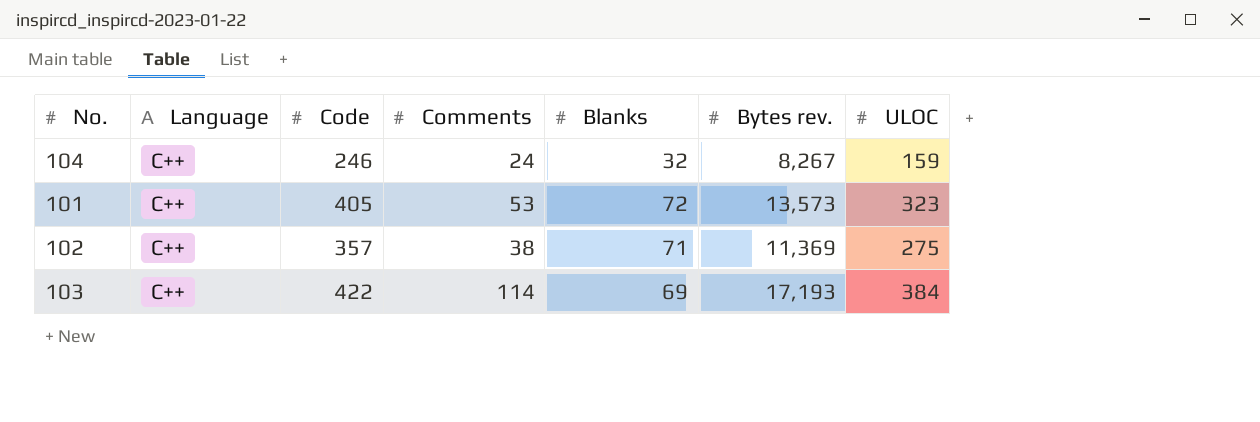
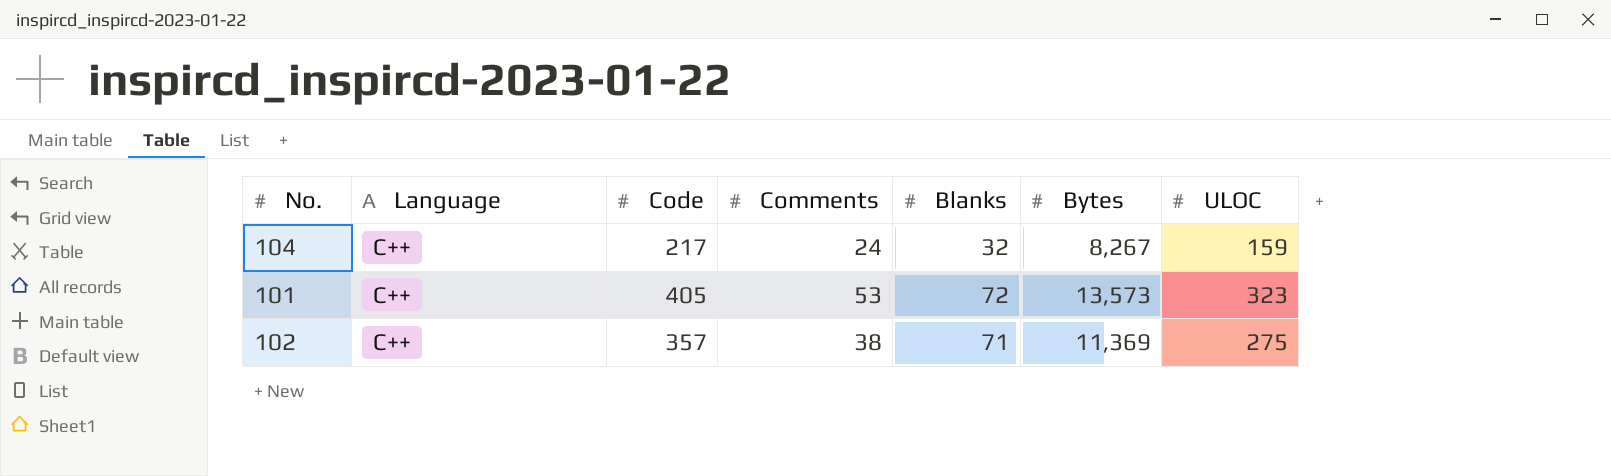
column name: Bytes rev. -> Bytes
row 103: C++ | 422 | 114 | 69 | 17,193 | 384 -> none
104 | Code: 246 -> 217

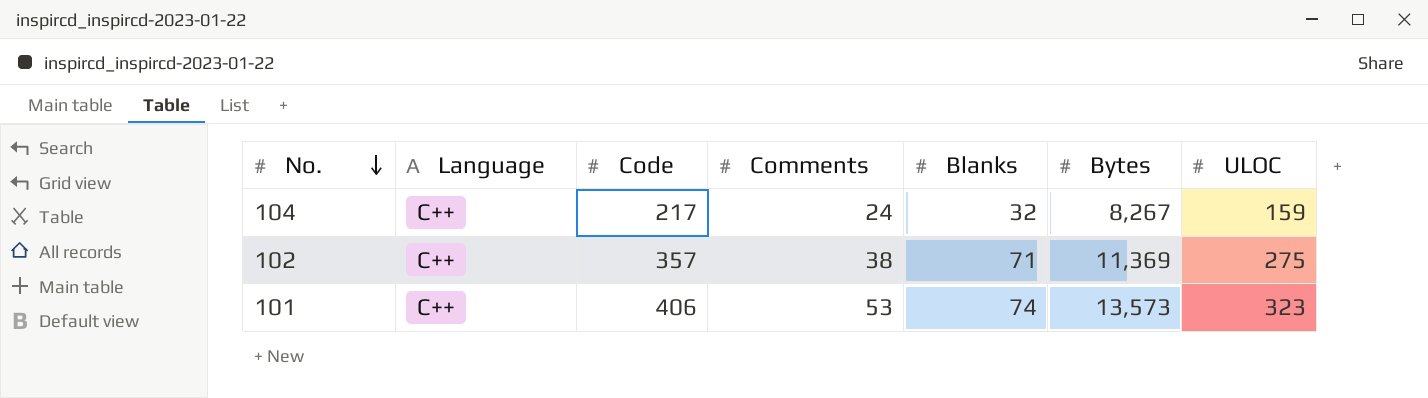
row order: none -> No. descending
101 | Code: 405 -> 406
101 | Blanks: 72 -> 74

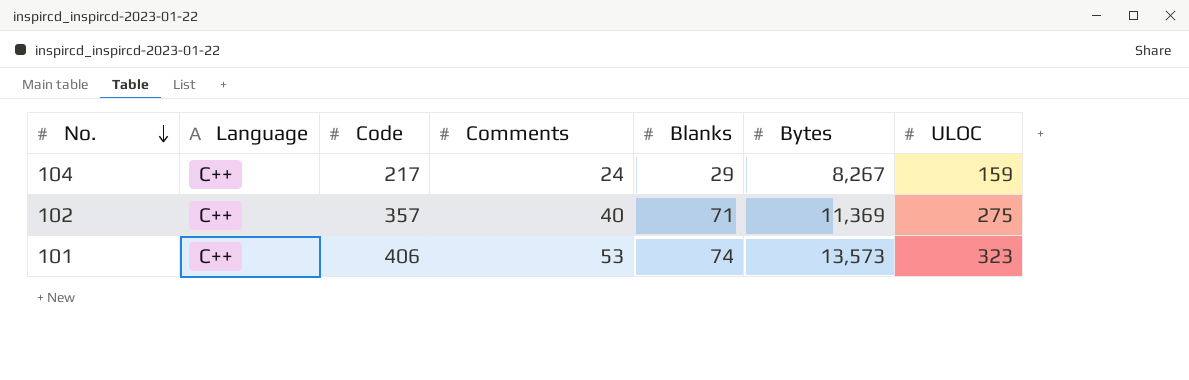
104 | Blanks: 32 -> 29
102 | Comments: 38 -> 40

